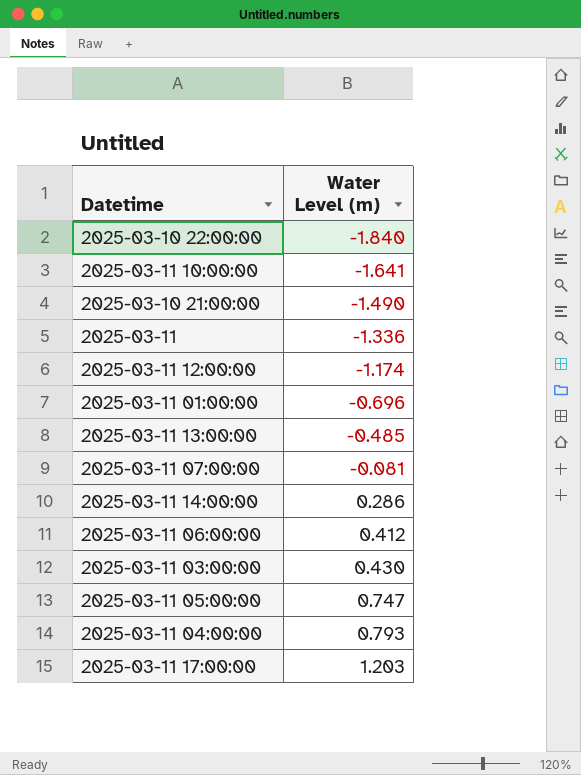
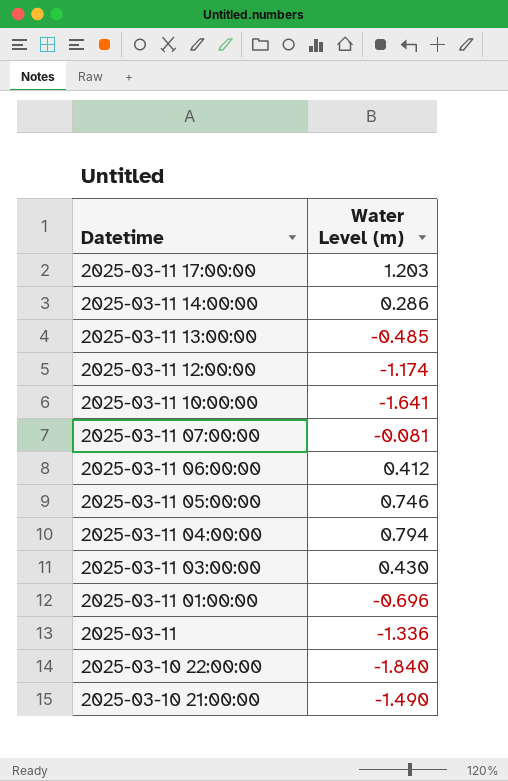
row order: Water Level (m) ascending -> Datetime descending
2025-03-11 05:00:00 | Water Level (m): 0.747 -> 0.746
2025-03-11 04:00:00 | Water Level (m): 0.793 -> 0.794

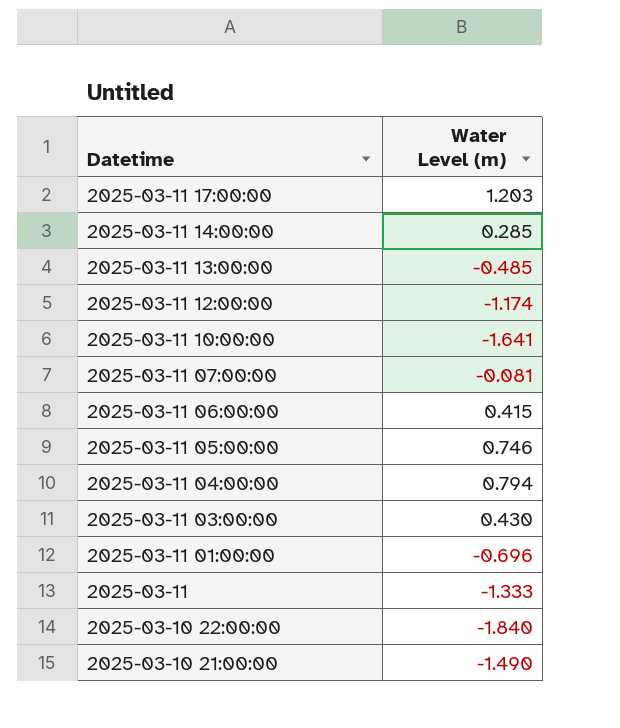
2025-03-11 14:00:00 | Water Level (m): 0.286 -> 0.285
2025-03-11 06:00:00 | Water Level (m): 0.412 -> 0.415
2025-03-11 | Water Level (m): -1.336 -> -1.333

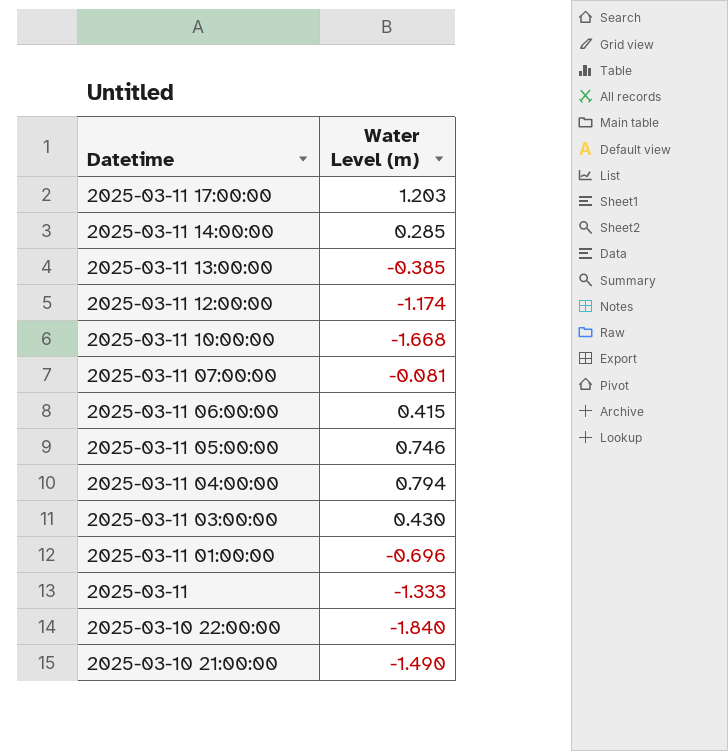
2025-03-11 13:00:00 | Water Level (m): -0.485 -> -0.385
2025-03-11 10:00:00 | Water Level (m): -1.641 -> -1.668

